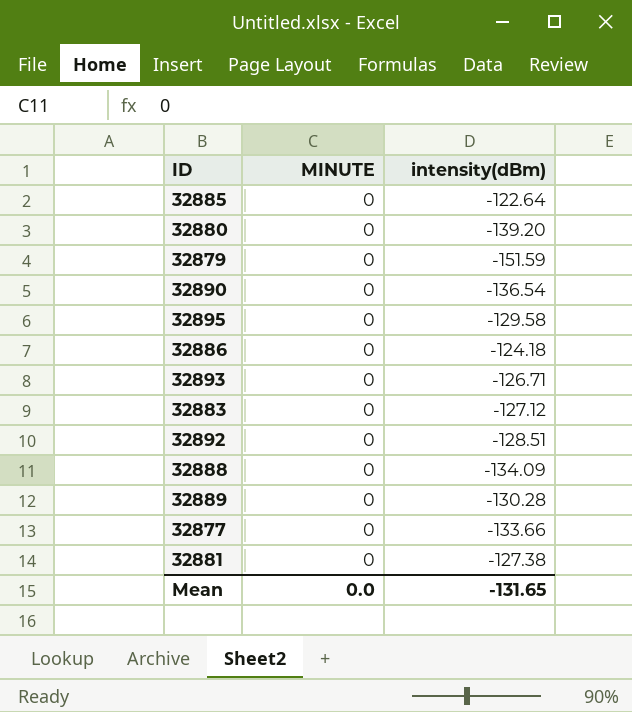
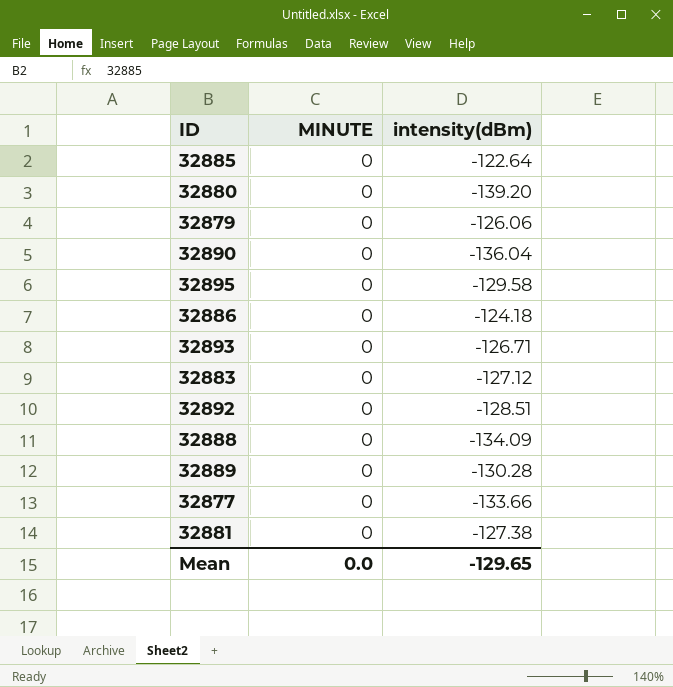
32879 | intensity(dBm): -151.59 -> -126.06
32890 | intensity(dBm): -136.54 -> -136.04
Mean | intensity(dBm): -131.65 -> -129.65

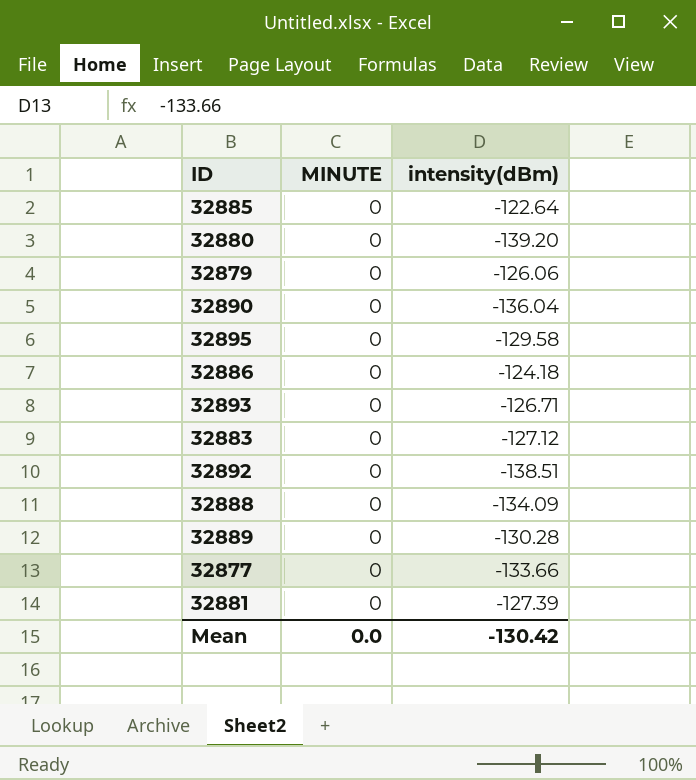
32892 | intensity(dBm): -128.51 -> -138.51
32881 | intensity(dBm): -127.38 -> -127.39
Mean | intensity(dBm): -129.65 -> -130.42

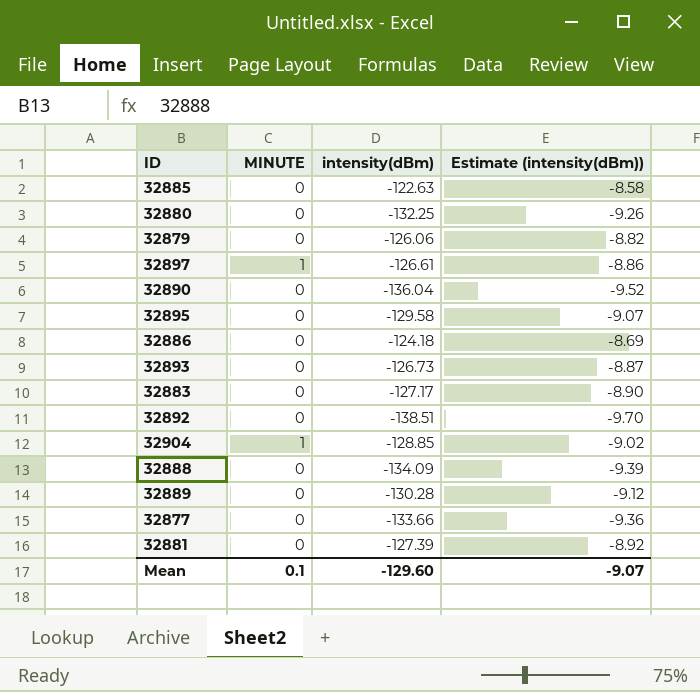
column Estimate (intensity(dBm)) | formula: none -> [intensity(dBm)] * 0.07
32885 | intensity(dBm): -122.64 -> -122.63
32880 | intensity(dBm): -139.20 -> -132.25
row 32897: none -> 1 | -126.61 | -8.86
32893 | intensity(dBm): -126.71 -> -126.73
32883 | intensity(dBm): -127.12 -> -127.17
row 32904: none -> 1 | -128.85 | -9.02
Mean | MINUTE: 0.0 -> 0.1
Mean | intensity(dBm): -130.42 -> -129.60

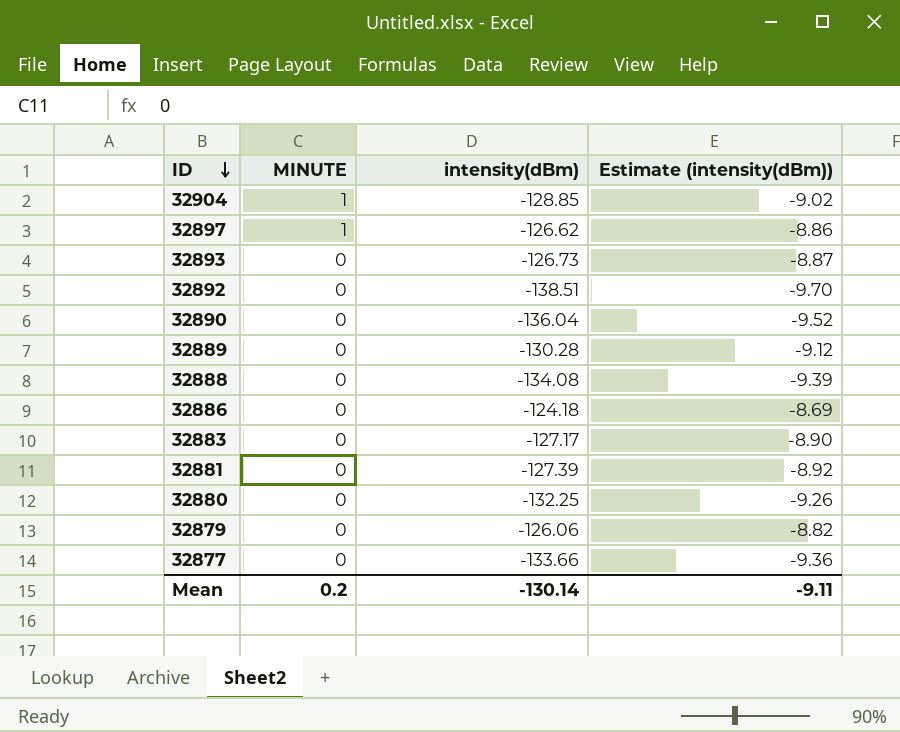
row order: none -> ID descending
row 32885: 0 | -122.63 | -8.58 -> none
row 32895: 0 | -129.58 | -9.07 -> none
32897 | intensity(dBm): -126.61 -> -126.62
32888 | intensity(dBm): -134.09 -> -134.08
Mean | MINUTE: 0.1 -> 0.2
Mean | intensity(dBm): -129.60 -> -130.14
Mean | Estimate (intensity(dBm)): -9.07 -> -9.11

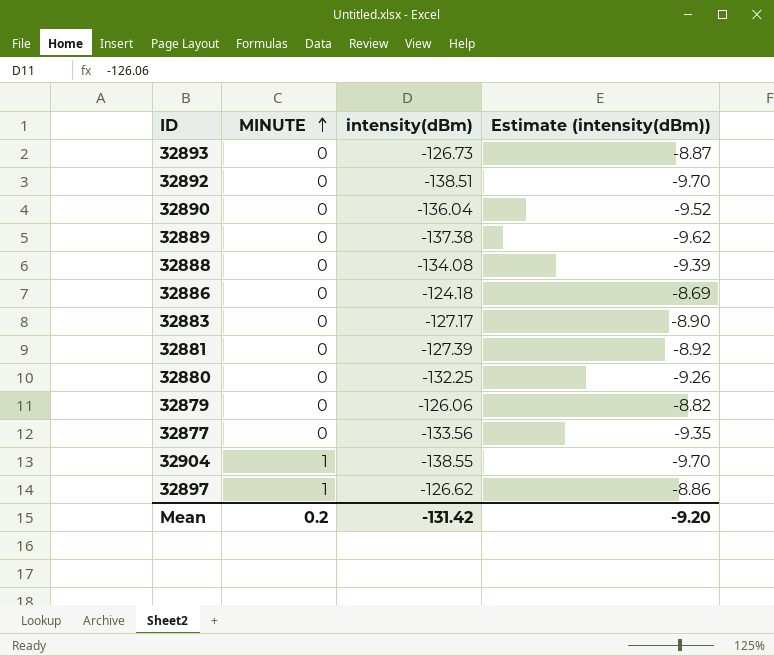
row order: ID descending -> MINUTE ascending
32889 | intensity(dBm): -130.28 -> -137.38
32889 | Estimate (intensity(dBm)): -9.12 -> -9.62
32877 | intensity(dBm): -133.66 -> -133.56
32877 | Estimate (intensity(dBm)): -9.36 -> -9.35
32904 | intensity(dBm): -128.85 -> -138.55
32904 | Estimate (intensity(dBm)): -9.02 -> -9.70
Mean | intensity(dBm): -130.14 -> -131.42
Mean | Estimate (intensity(dBm)): -9.11 -> -9.20

